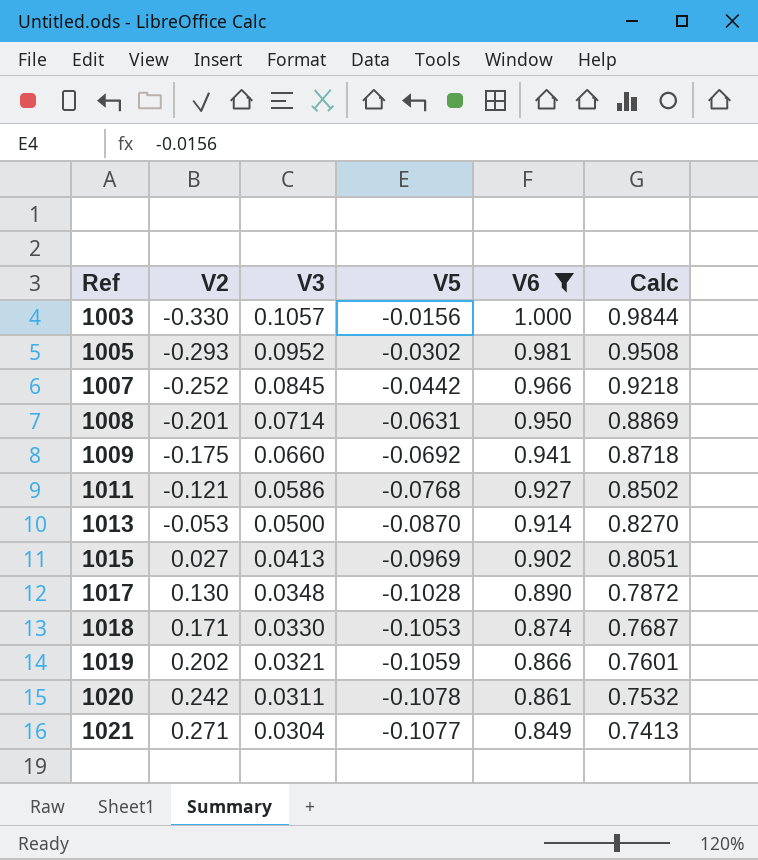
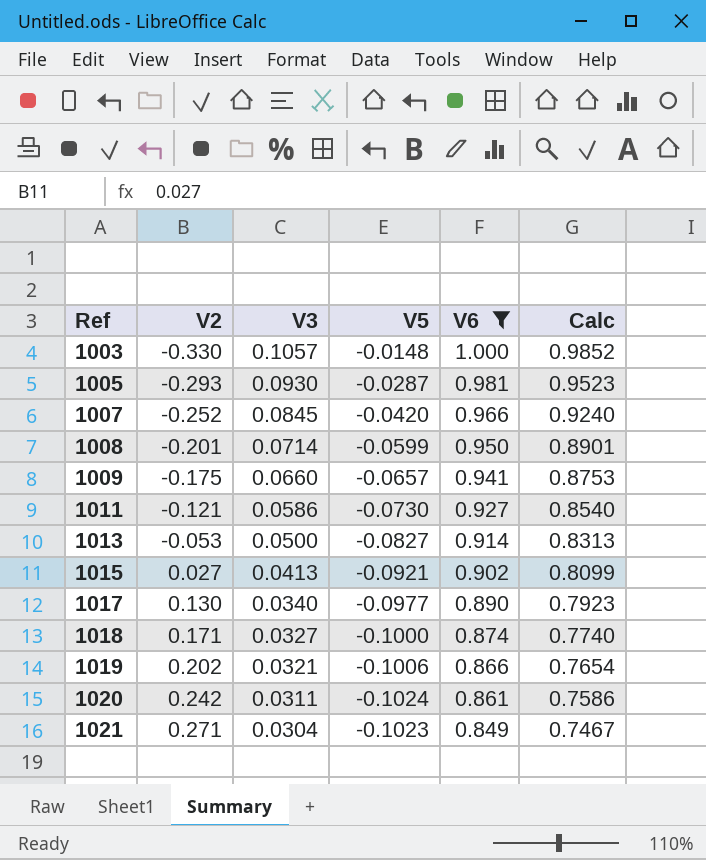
1003 | V5: -0.0156 -> -0.0148
1003 | Calc: 0.9844 -> 0.9852
1005 | V3: 0.0952 -> 0.0930
1005 | V5: -0.0302 -> -0.0287
1005 | Calc: 0.9508 -> 0.9523
1007 | V5: -0.0442 -> -0.0420
1007 | Calc: 0.9218 -> 0.9240
1008 | V5: -0.0631 -> -0.0599
1008 | Calc: 0.8869 -> 0.8901
1009 | V5: -0.0692 -> -0.0657
1009 | Calc: 0.8718 -> 0.8753
1011 | V5: -0.0768 -> -0.0730
1011 | Calc: 0.8502 -> 0.8540
1013 | V5: -0.0870 -> -0.0827
1013 | Calc: 0.8270 -> 0.8313
1015 | V5: -0.0969 -> -0.0921
1015 | Calc: 0.8051 -> 0.8099
1017 | V3: 0.0348 -> 0.0340
1017 | V5: -0.1028 -> -0.0977
1017 | Calc: 0.7872 -> 0.7923
1018 | V3: 0.0330 -> 0.0327
1018 | V5: -0.1053 -> -0.1000
1018 | Calc: 0.7687 -> 0.7740
1019 | V5: -0.1059 -> -0.1006
1019 | Calc: 0.7601 -> 0.7654
1020 | V5: -0.1078 -> -0.1024
1020 | Calc: 0.7532 -> 0.7586
1021 | V5: -0.1077 -> -0.1023
1021 | Calc: 0.7413 -> 0.7467

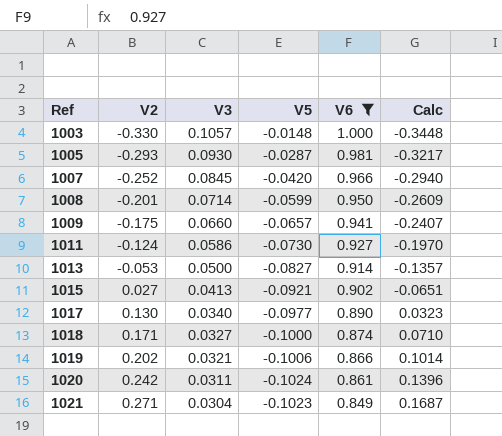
column Calc | formula: [V5] + [V6] -> [V2] + [V5]
1011 | V2: -0.121 -> -0.124

